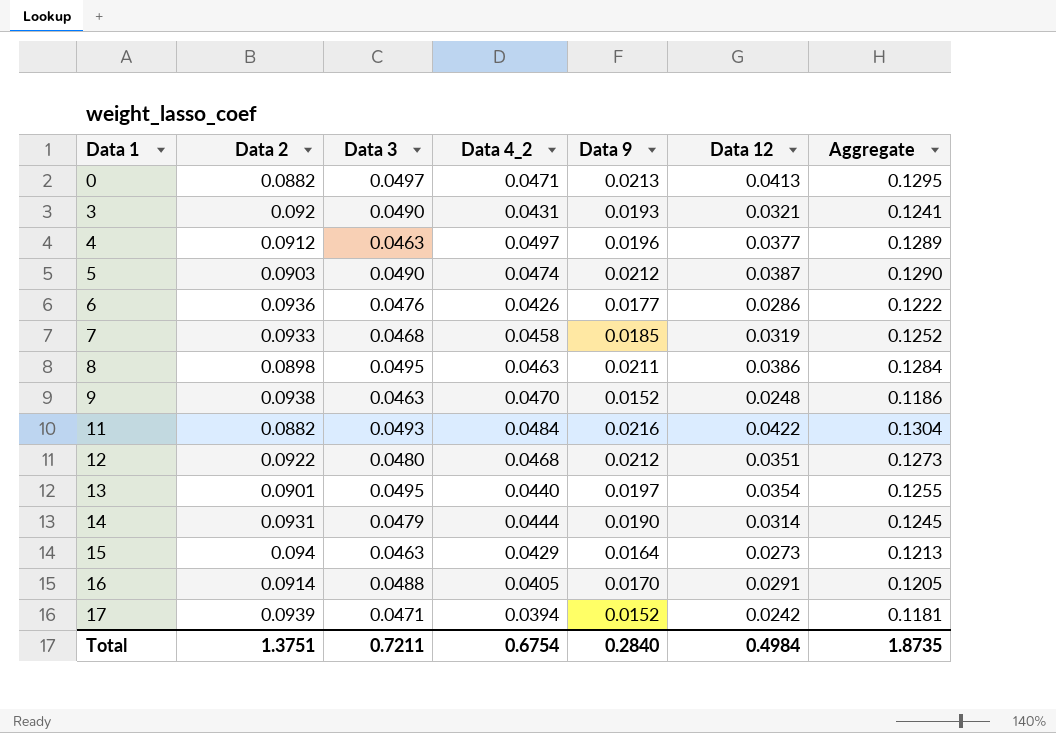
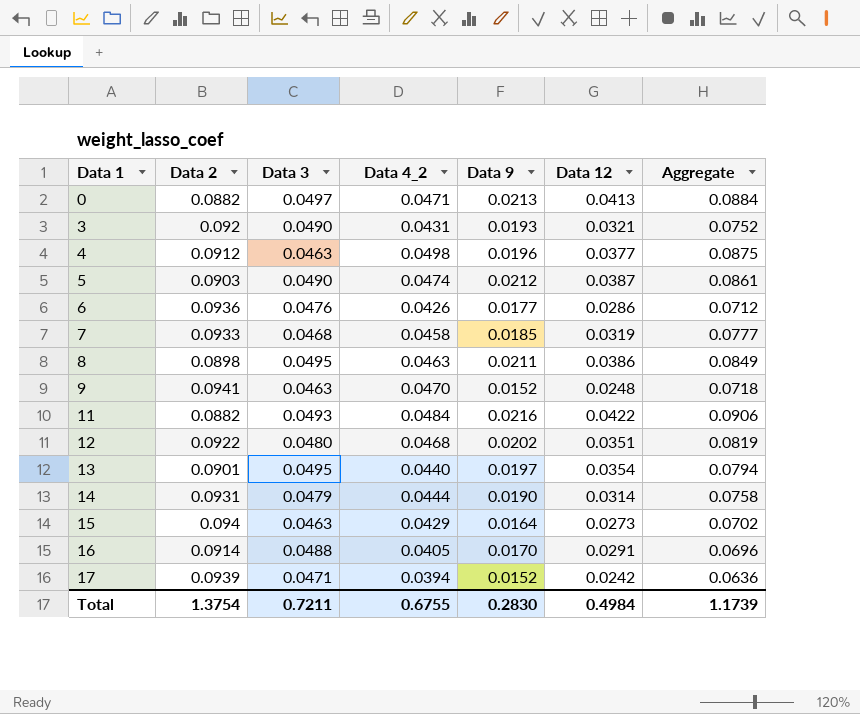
column Aggregate | formula: [Data 2] + [Data 12] -> [Data 4_2] + [Data 12]
4 | Data 4_2: 0.0497 -> 0.0498
9 | Data 2: 0.0938 -> 0.0941
12 | Data 9: 0.0212 -> 0.0202
Total | Data 2: 1.3751 -> 1.3754
Total | Data 4_2: 0.6754 -> 0.6755
Total | Data 9: 0.2840 -> 0.2830
Total | Aggregate: 1.8735 -> 1.1739

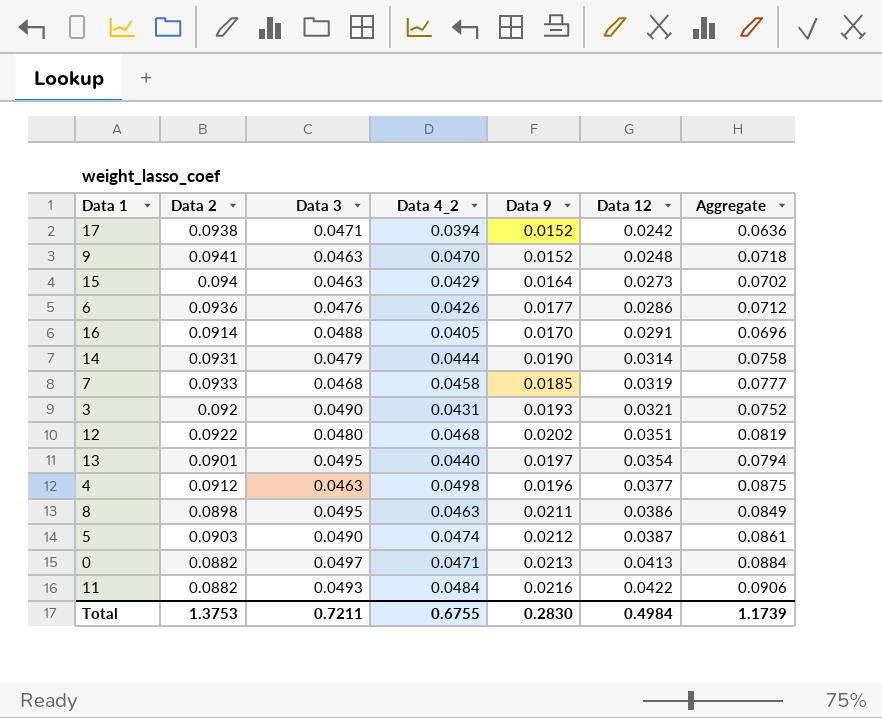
row order: Data 1 ascending -> Data 12 ascending
17 | Data 2: 0.0939 -> 0.0938
Total | Data 2: 1.3754 -> 1.3753

